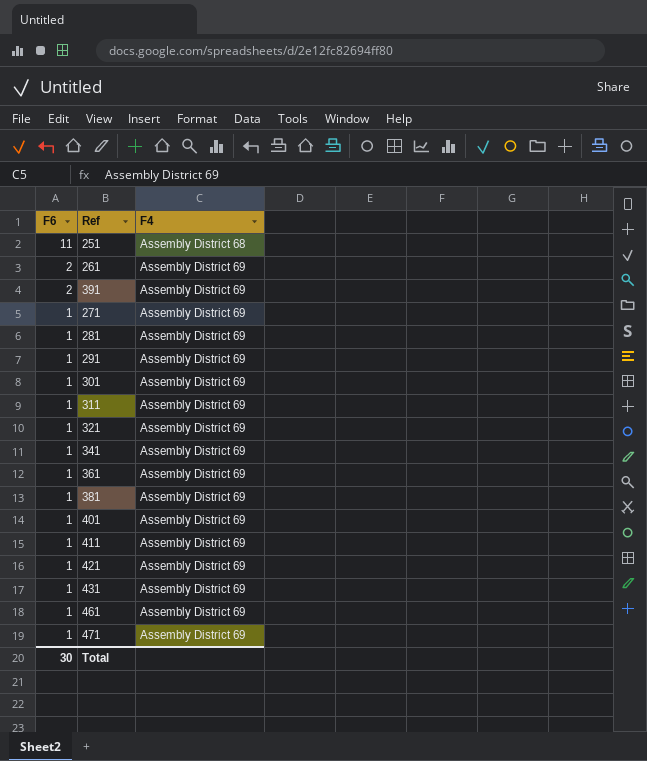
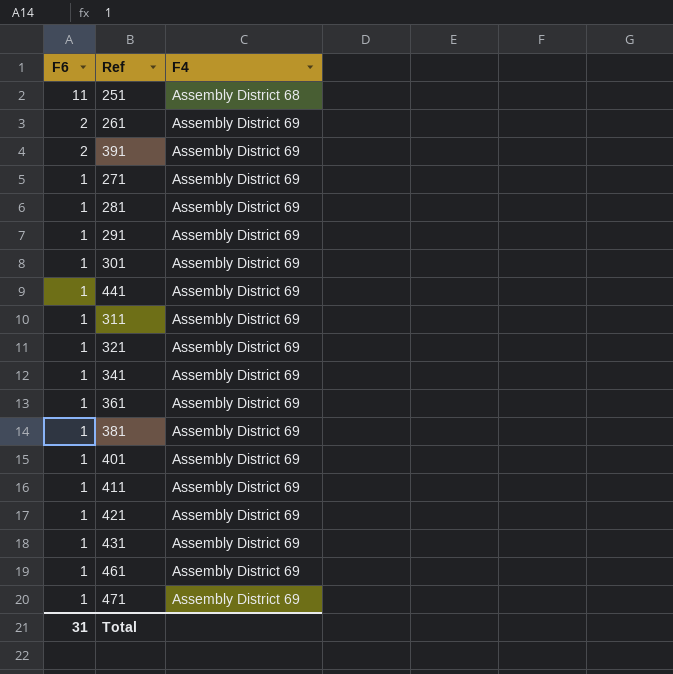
row 441: none -> 1 | Assembly District 69
Total | F6: 30 -> 31

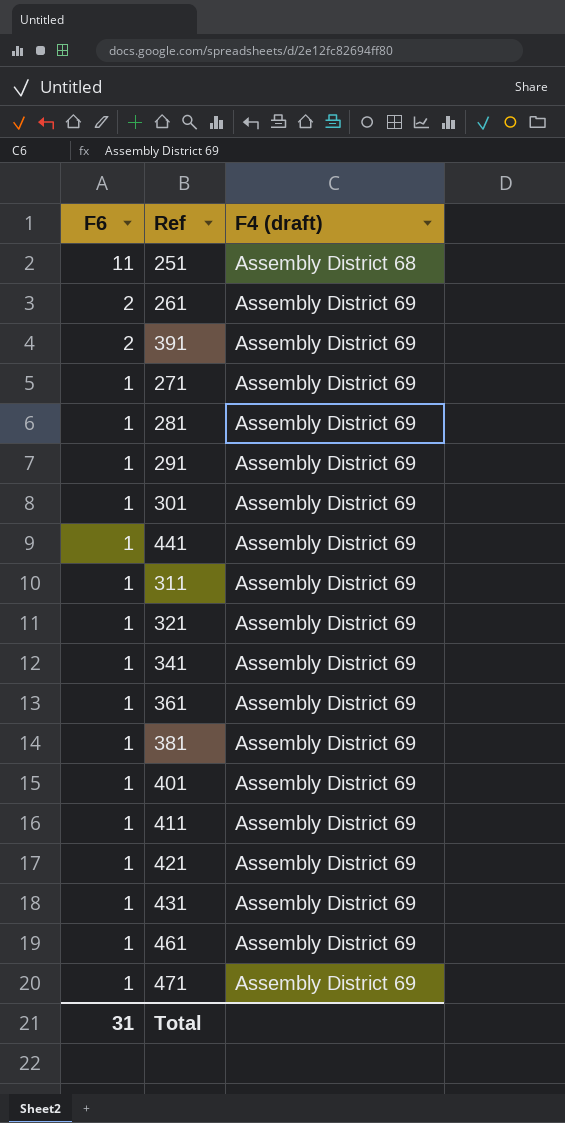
column name: F4 -> F4 (draft)

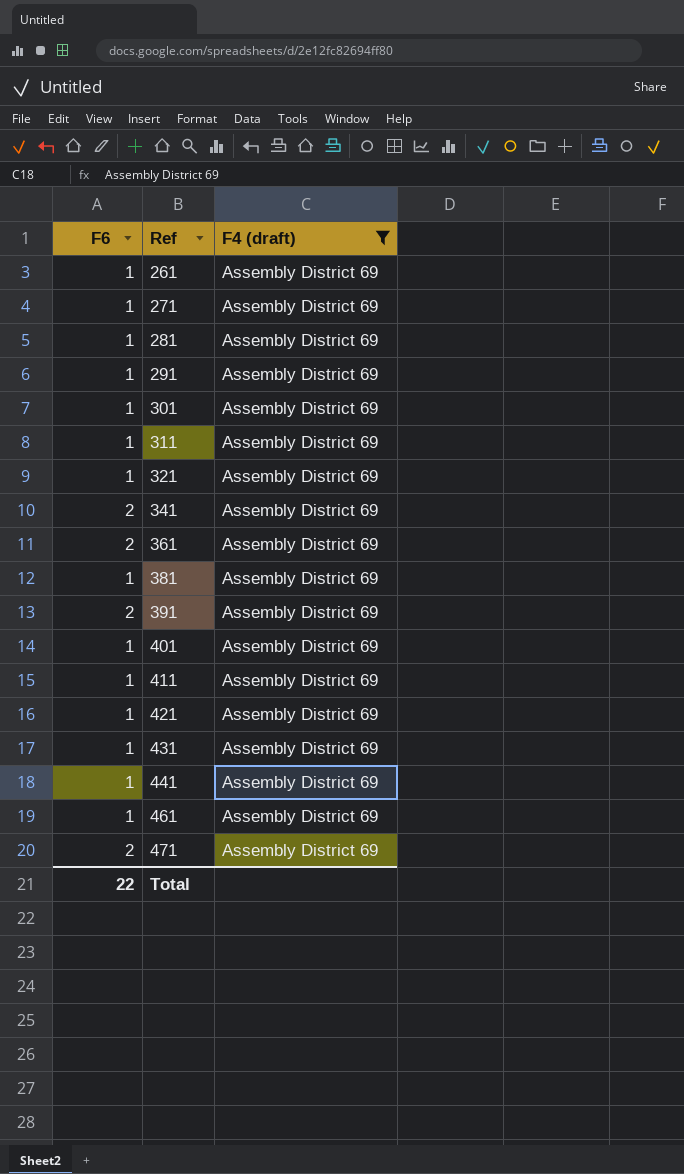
filter: none -> F4 (draft) = Assembly District 69
row order: F6 descending -> Ref ascending
261 | F6: 2 -> 1
341 | F6: 1 -> 2
361 | F6: 1 -> 2
471 | F6: 1 -> 2
Total | F6: 31 -> 22

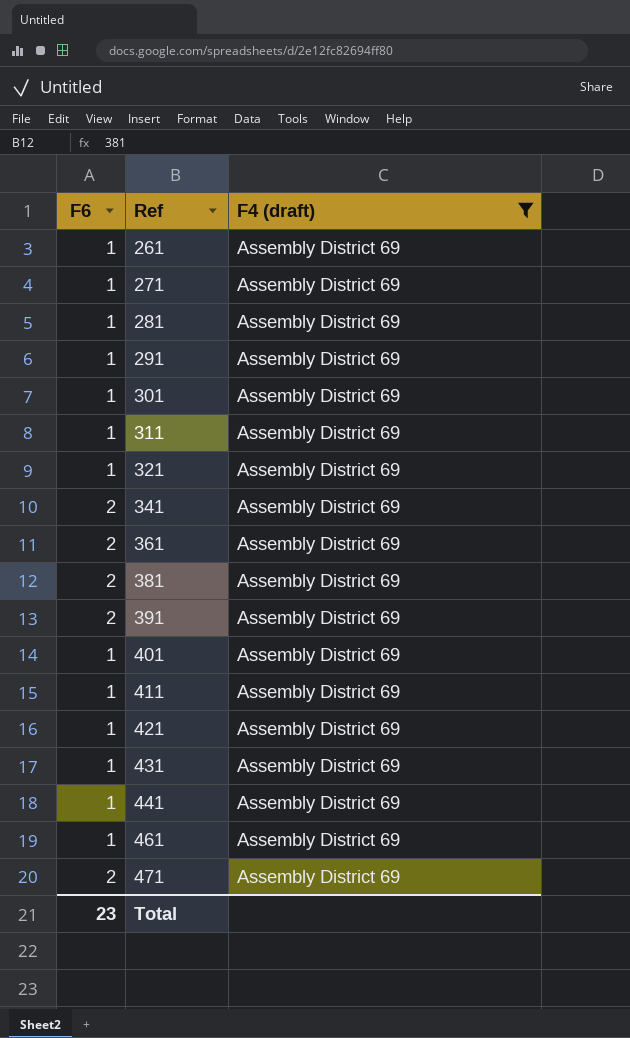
381 | F6: 1 -> 2
Total | F6: 22 -> 23

